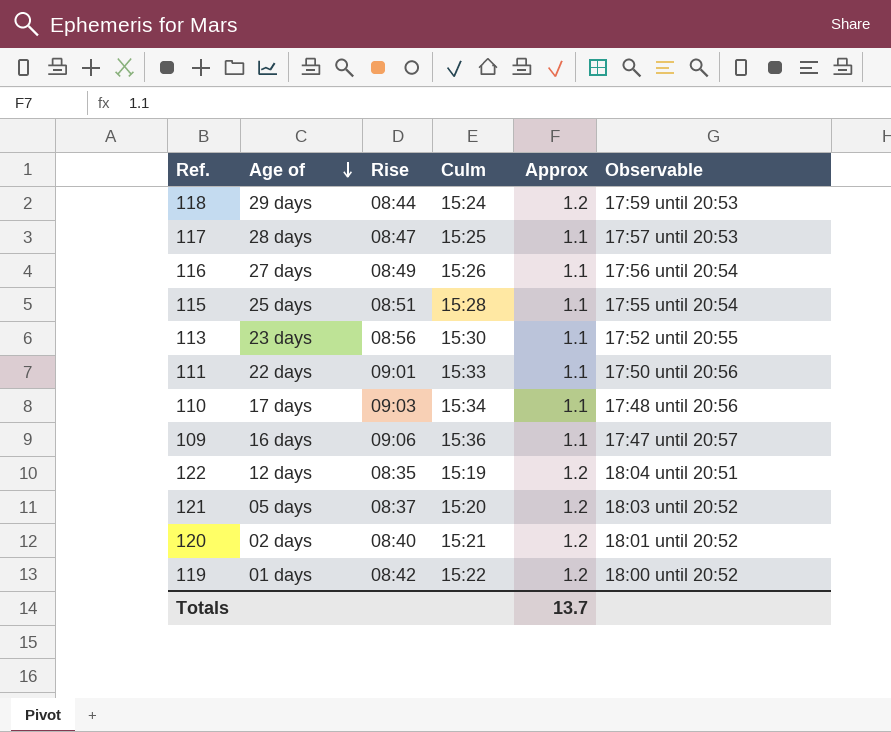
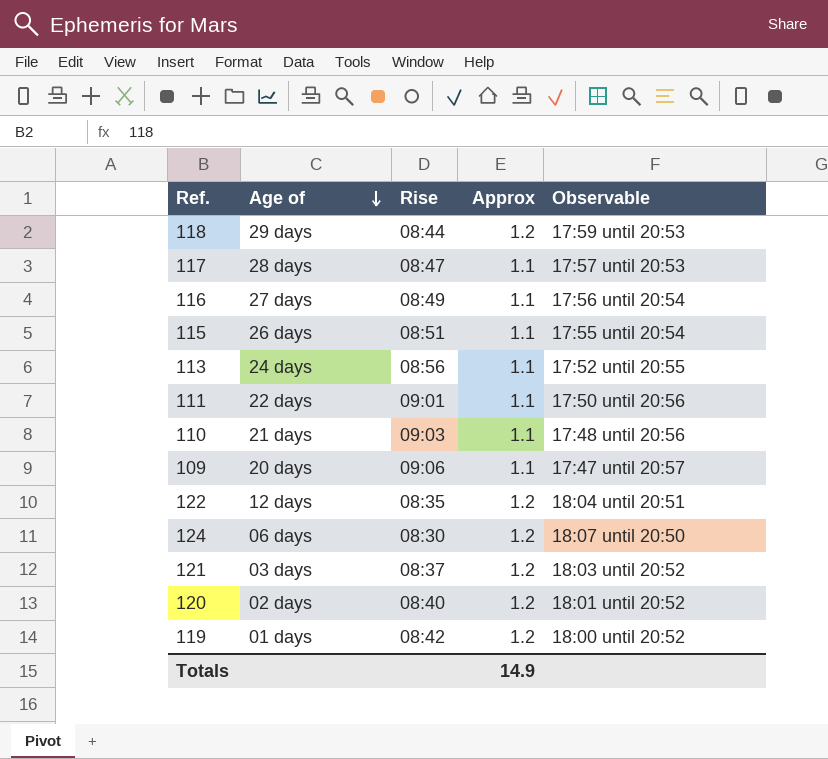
column Culm | position: 4 -> none
115 | Age of: 25 days -> 26 days
113 | Age of: 23 days -> 24 days
110 | Age of: 17 days -> 21 days
109 | Age of: 16 days -> 20 days
row 124: none -> 06 days | 08:30 | 1.2 | 18:07 until 20:50
121 | Age of: 05 days -> 03 days
Totals | Approx: 13.7 -> 14.9

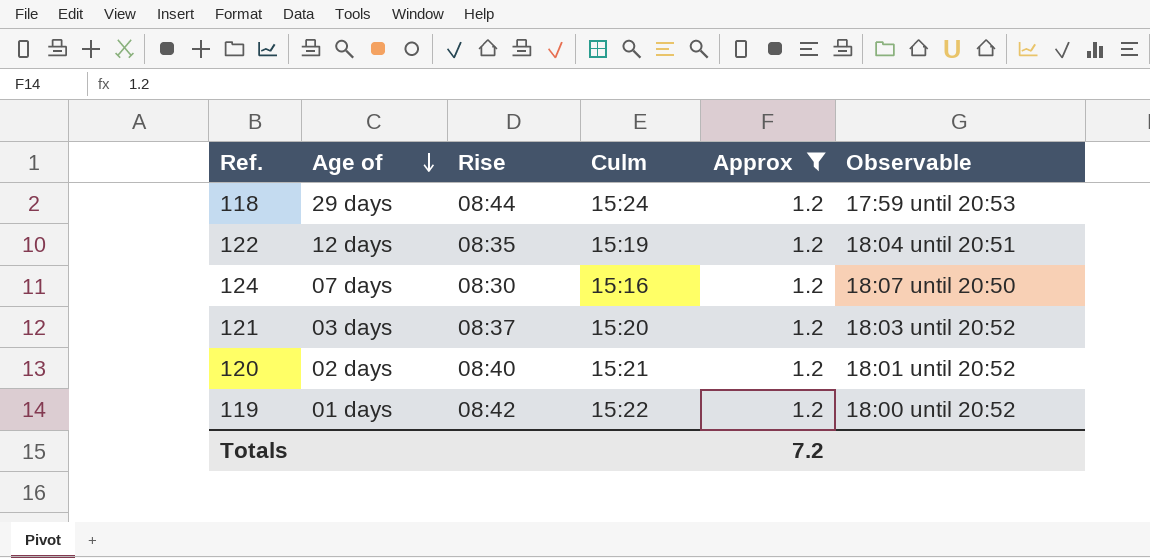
filter: none -> Approx = 1.2
column Culm | position: none -> 4
124 | Age of: 06 days -> 07 days
Totals | Approx: 14.9 -> 7.2

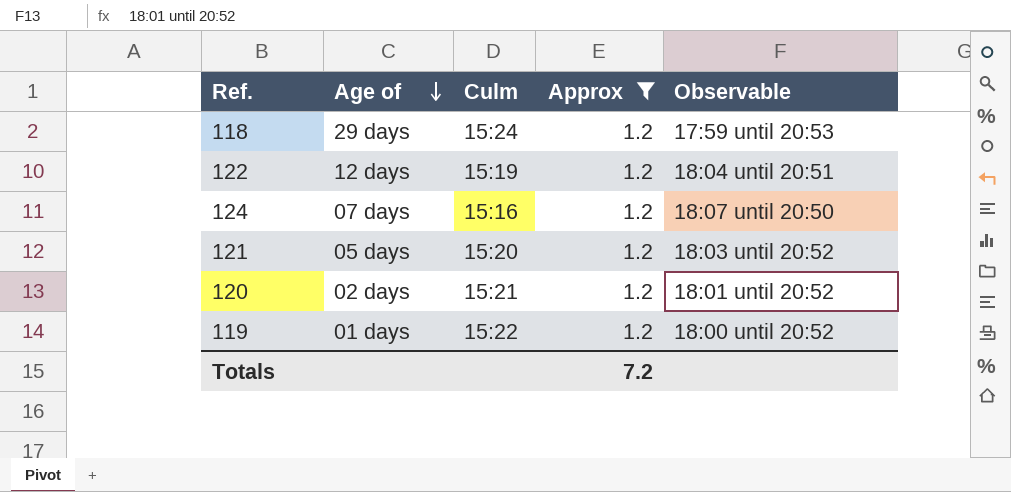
column Rise | position: 3 -> none
121 | Age of: 03 days -> 05 days

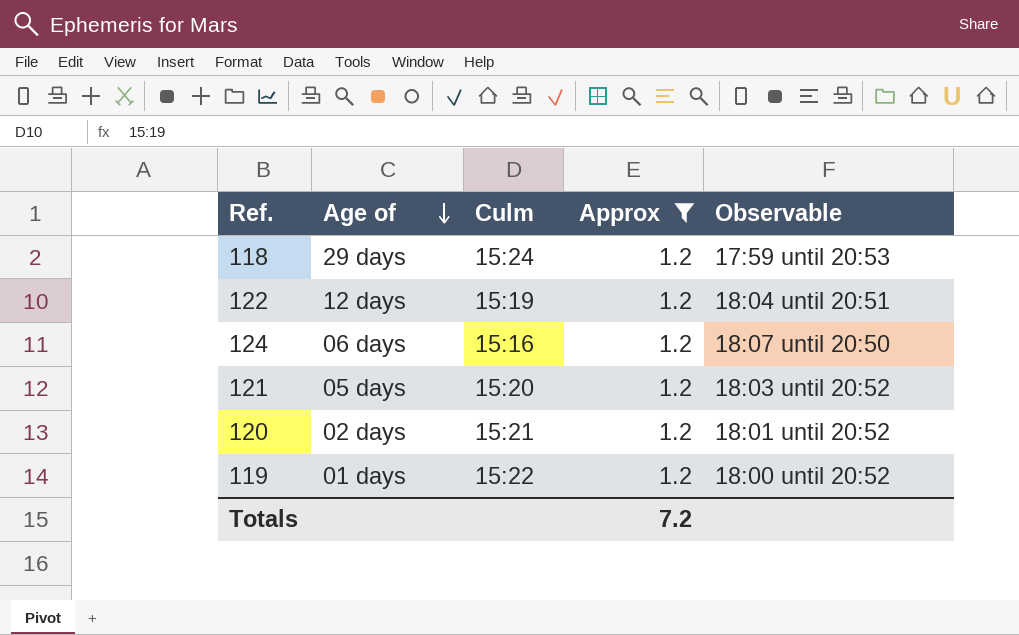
124 | Age of: 07 days -> 06 days

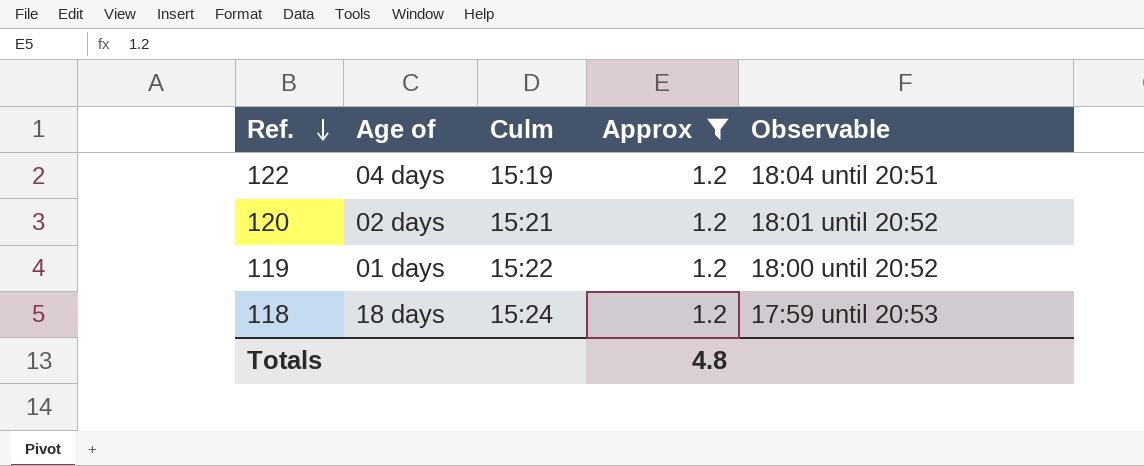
row order: Age of descending -> Ref. descending
row 124: 06 days | 15:16 | 1.2 | 18:07 until 20:50 -> none
row 121: 05 days | 15:20 | 1.2 | 18:03 until 20:52 -> none
122 | Age of: 12 days -> 04 days
118 | Age of: 29 days -> 18 days
Totals | Approx: 7.2 -> 4.8

